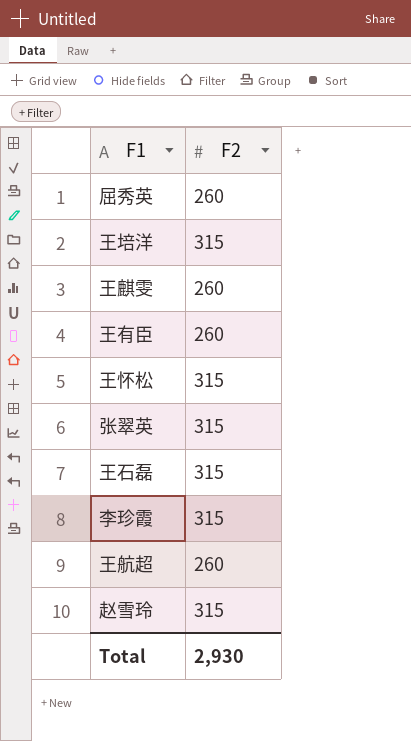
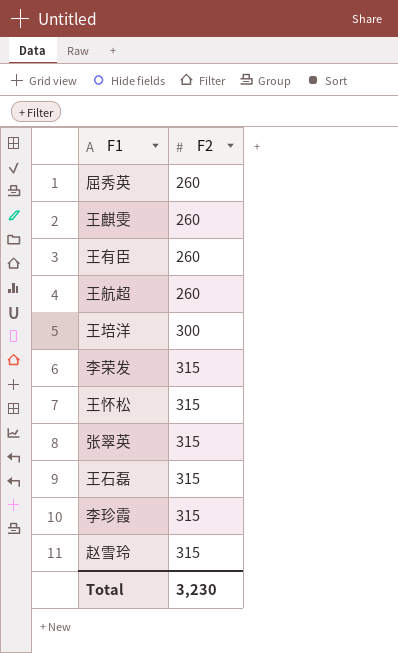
row order: none -> F2 ascending
王培洋 | F2: 315 -> 300
row 李荣发: none -> 315
Total | F2: 2,930 -> 3,230

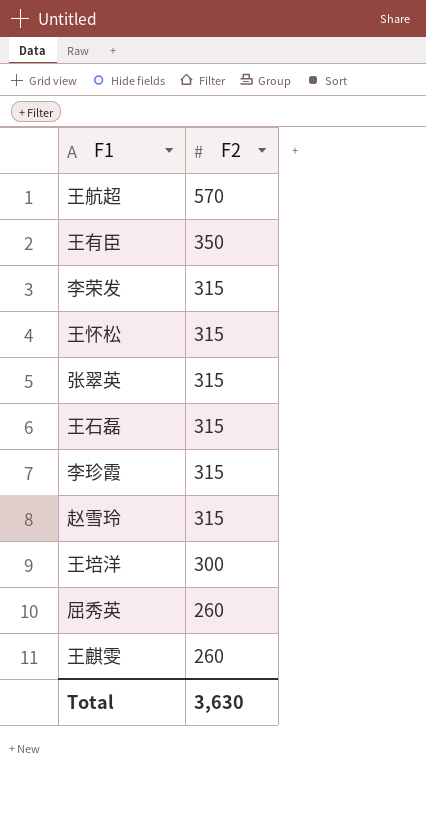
row order: F2 ascending -> F2 descending
王航超 | F2: 260 -> 570
王有臣 | F2: 260 -> 350
Total | F2: 3,230 -> 3,630

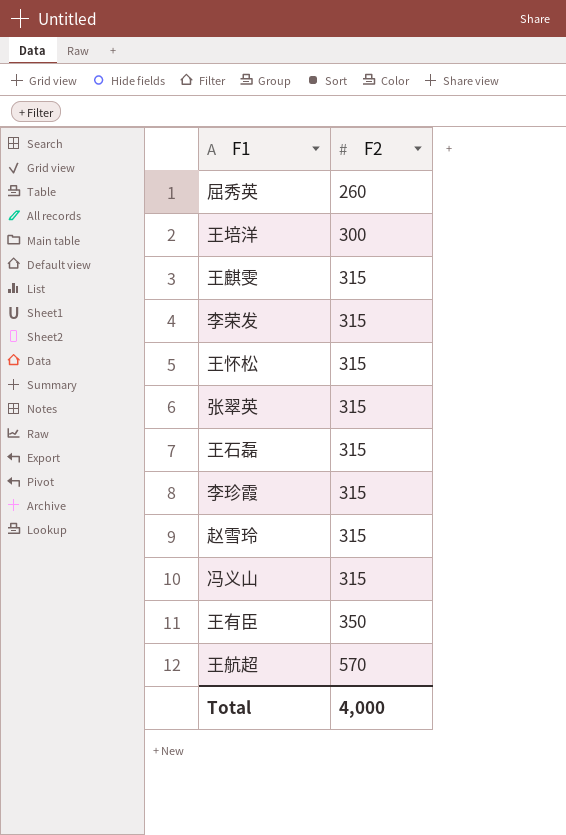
row order: F2 descending -> F2 ascending
王麒雯 | F2: 260 -> 315
row 冯义山: none -> 315
Total | F2: 3,630 -> 4,000

